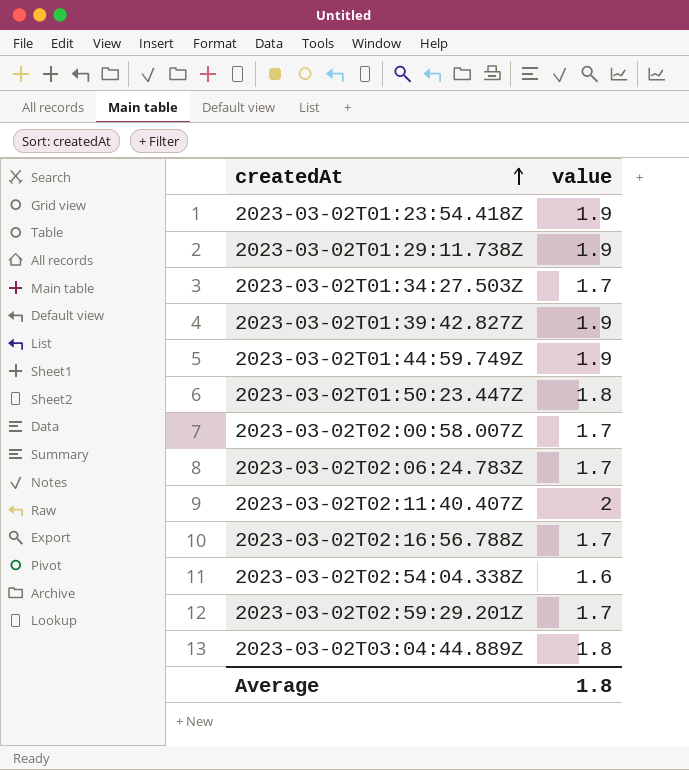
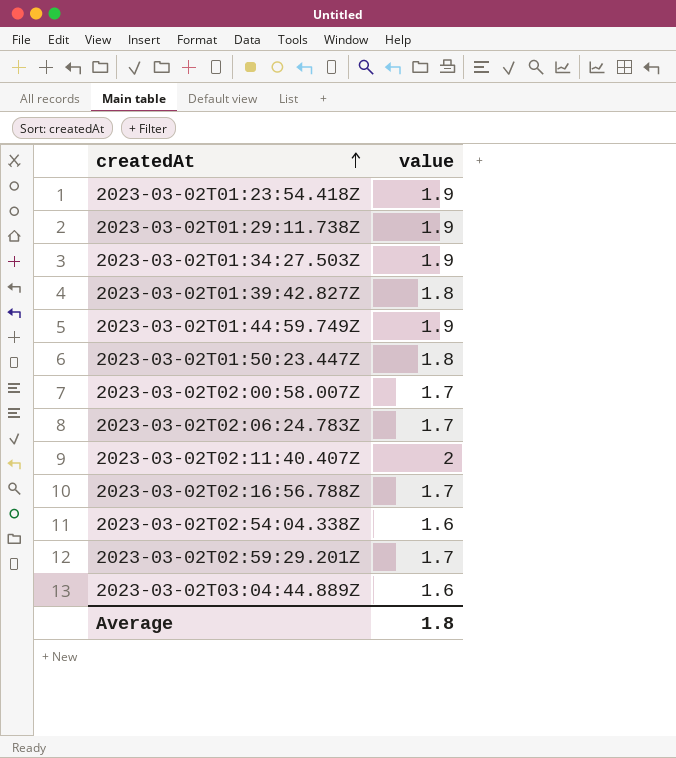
2023-03-02T01:34:27.503Z | value: 1.7 -> 1.9
2023-03-02T01:39:42.827Z | value: 1.9 -> 1.8
2023-03-02T03:04:44.889Z | value: 1.8 -> 1.6

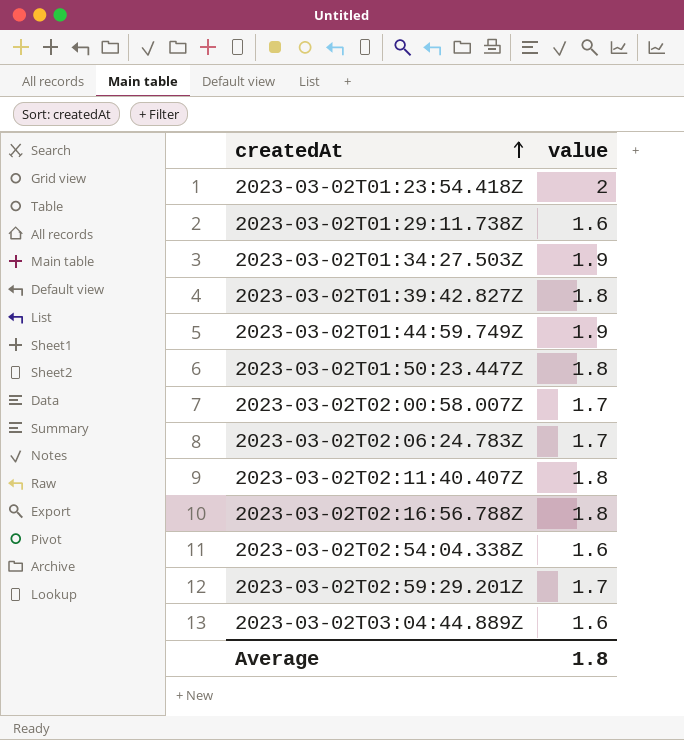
2023-03-02T01:23:54.418Z | value: 1.9 -> 2
2023-03-02T01:29:11.738Z | value: 1.9 -> 1.6
2023-03-02T02:11:40.407Z | value: 2 -> 1.8
2023-03-02T02:16:56.788Z | value: 1.7 -> 1.8

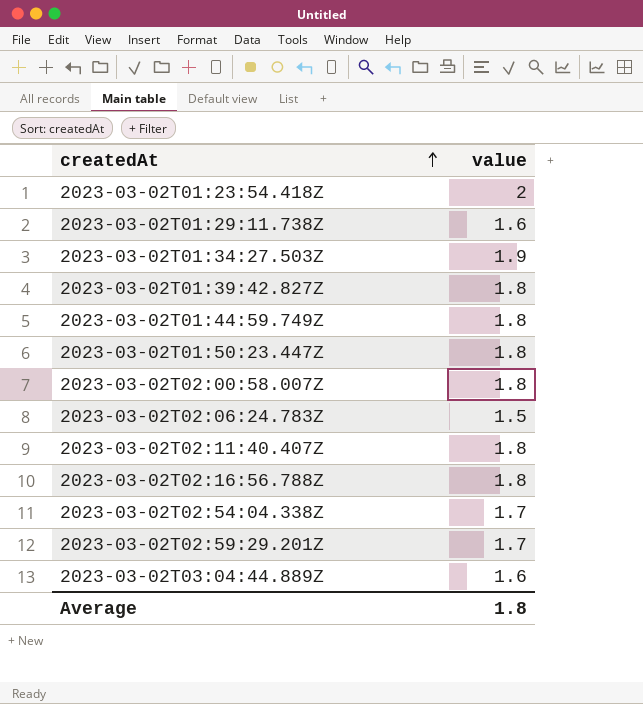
2023-03-02T01:44:59.749Z | value: 1.9 -> 1.8
2023-03-02T02:00:58.007Z | value: 1.7 -> 1.8
2023-03-02T02:06:24.783Z | value: 1.7 -> 1.5
2023-03-02T02:54:04.338Z | value: 1.6 -> 1.7

